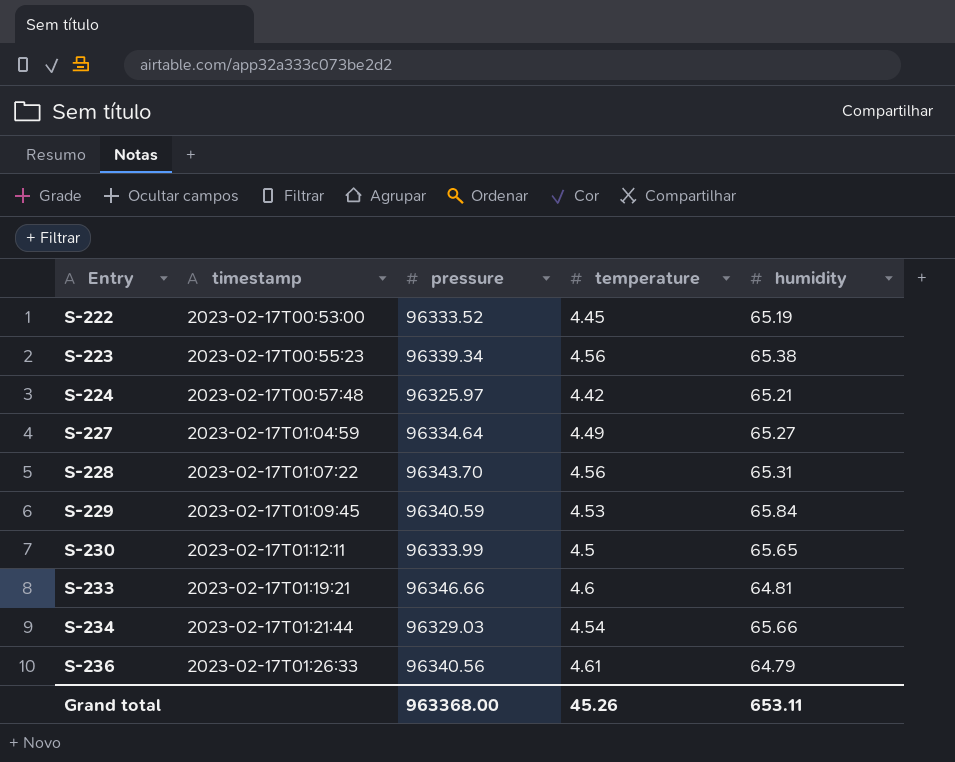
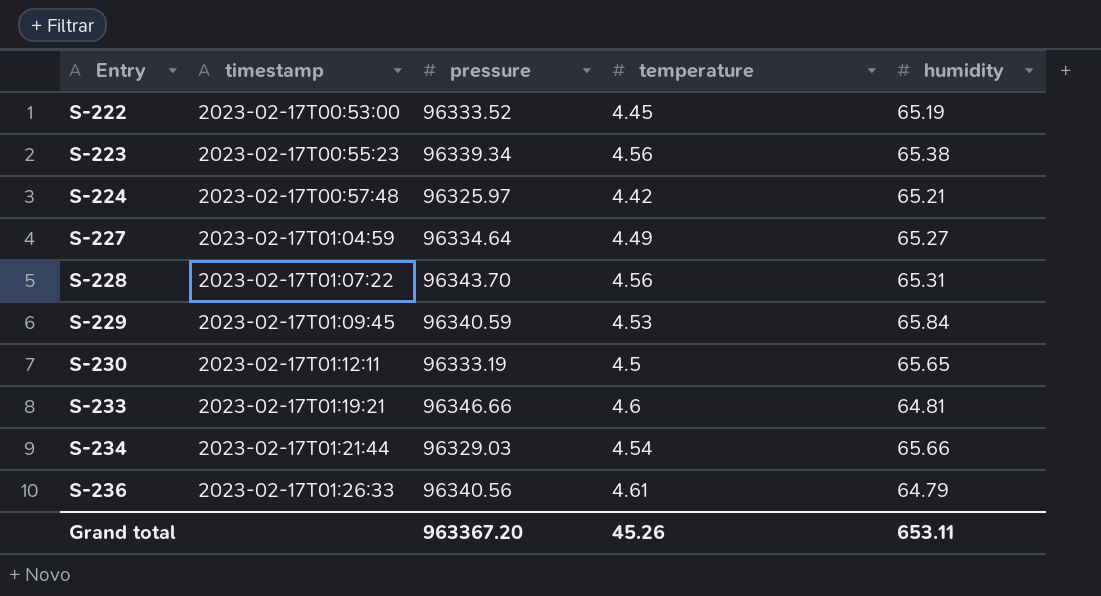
S-230 | pressure: 96333.99 -> 96333.19
Grand total | pressure: 963368.00 -> 963367.20

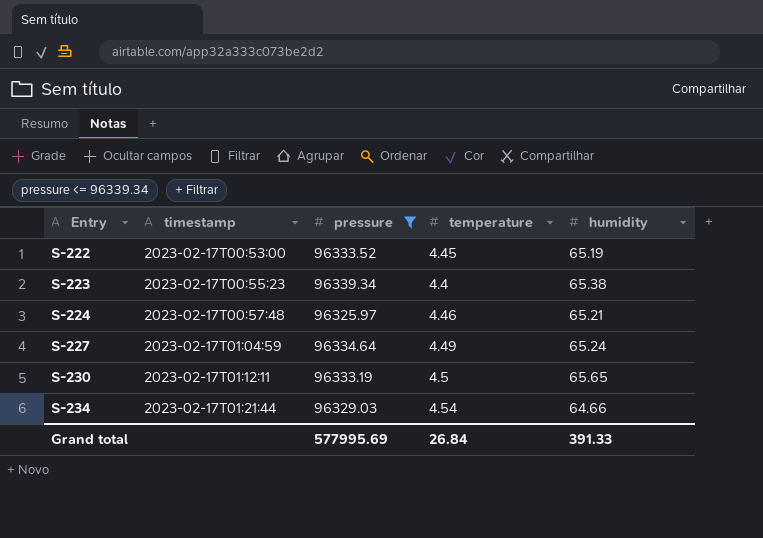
filter: none -> pressure <= 96339.34
S-223 | temperature: 4.56 -> 4.4
S-224 | temperature: 4.42 -> 4.46
S-227 | humidity: 65.27 -> 65.24
S-234 | humidity: 65.66 -> 64.66
Grand total | pressure: 963367.20 -> 577995.69
Grand total | temperature: 45.26 -> 26.84
Grand total | humidity: 653.11 -> 391.33

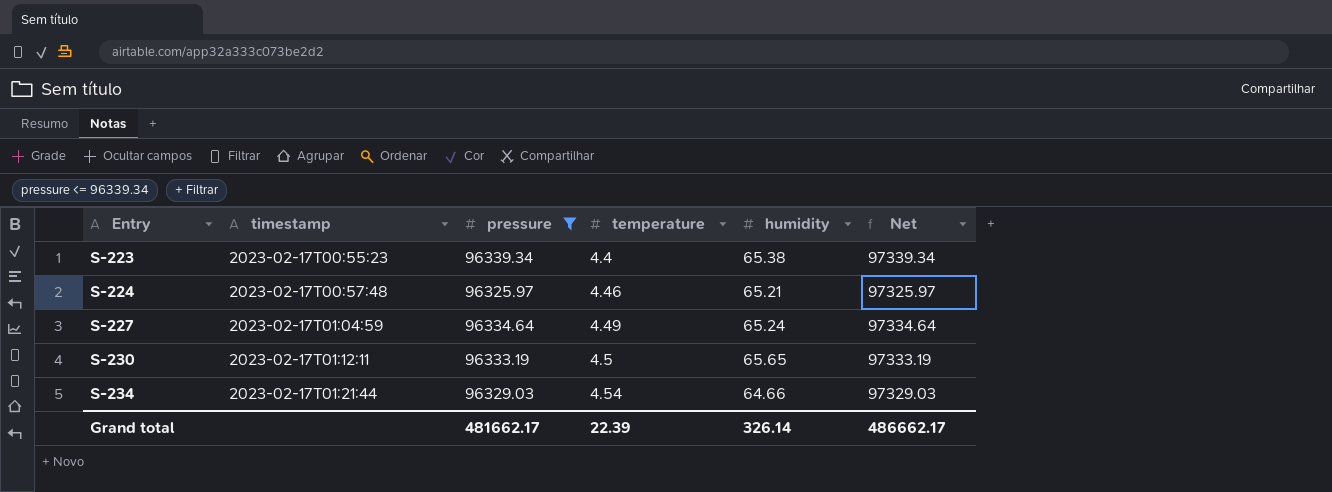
column Net | formula: none -> [pressure] + 1000
row S-222: 2023-02-17T00:53:00 | 96333.52 | 4.45 | 65.19 -> none
Grand total | pressure: 577995.69 -> 481662.17
Grand total | temperature: 26.84 -> 22.39
Grand total | humidity: 391.33 -> 326.14

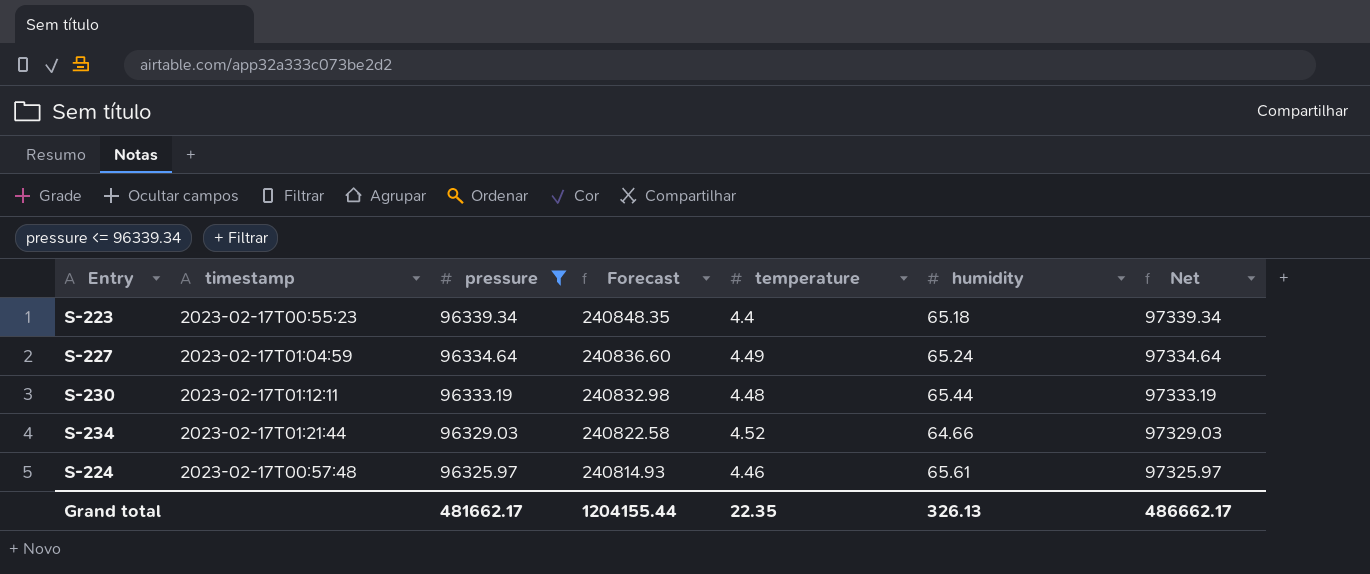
row order: Entry ascending -> pressure descending
column Forecast | formula: none -> [pressure] * 2.5
S-223 | humidity: 65.38 -> 65.18
S-230 | temperature: 4.5 -> 4.48
S-230 | humidity: 65.65 -> 65.44
S-234 | temperature: 4.54 -> 4.52
S-224 | humidity: 65.21 -> 65.61
Grand total | temperature: 22.39 -> 22.35
Grand total | humidity: 326.14 -> 326.13

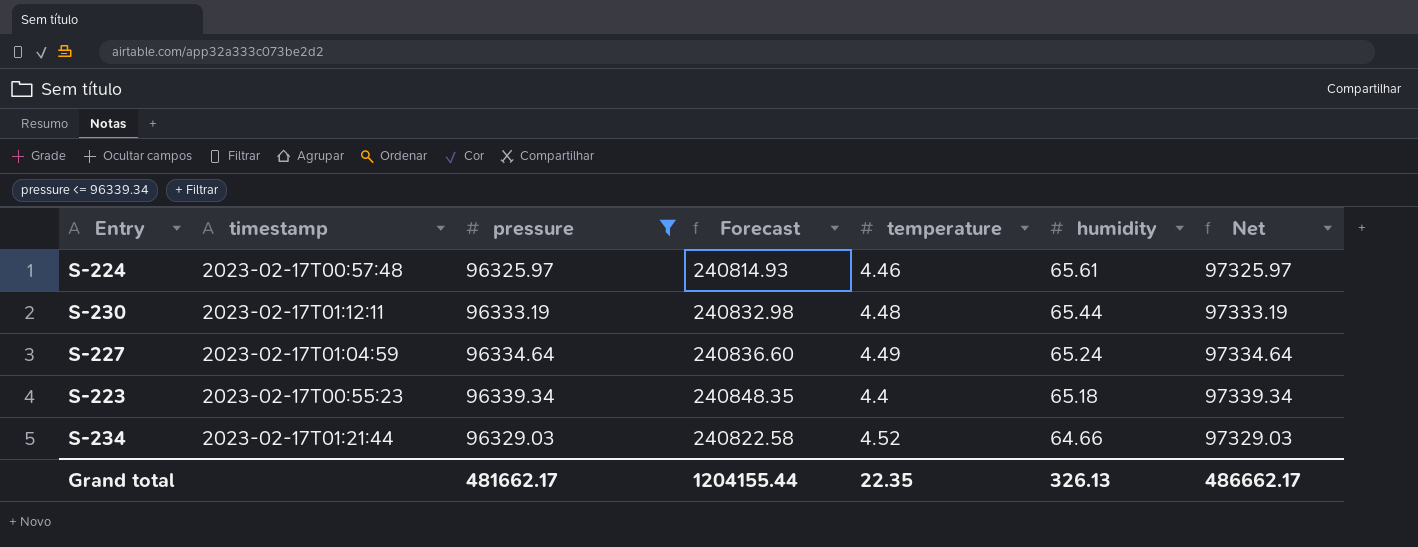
row order: pressure descending -> humidity descending

